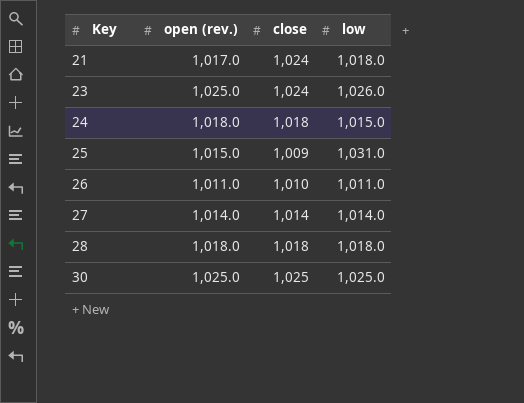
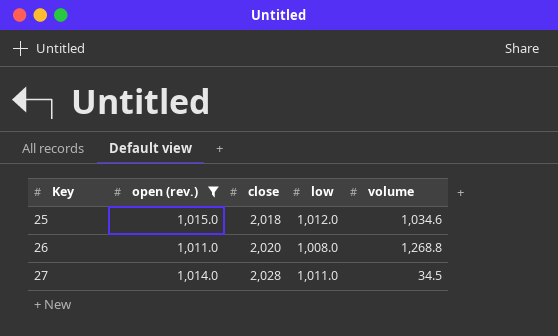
filter: none -> open (rev.) <= 1,015.0
column volume | position: none -> 5
25 | close: 1,009 -> 2,018
25 | low: 1,031.0 -> 1,012.0
26 | close: 1,010 -> 2,020
26 | low: 1,011.0 -> 1,008.0
27 | close: 1,014 -> 2,028
27 | low: 1,014.0 -> 1,011.0

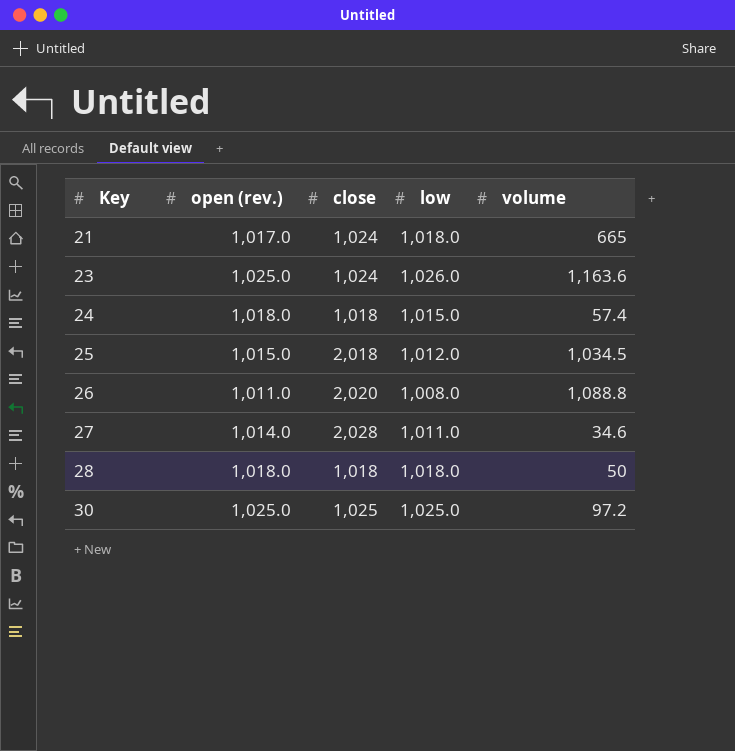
filter: open (rev.) <= 1,015.0 -> none
25 | volume: 1,034.6 -> 1,034.5
26 | volume: 1,268.8 -> 1,088.8
27 | volume: 34.5 -> 34.6

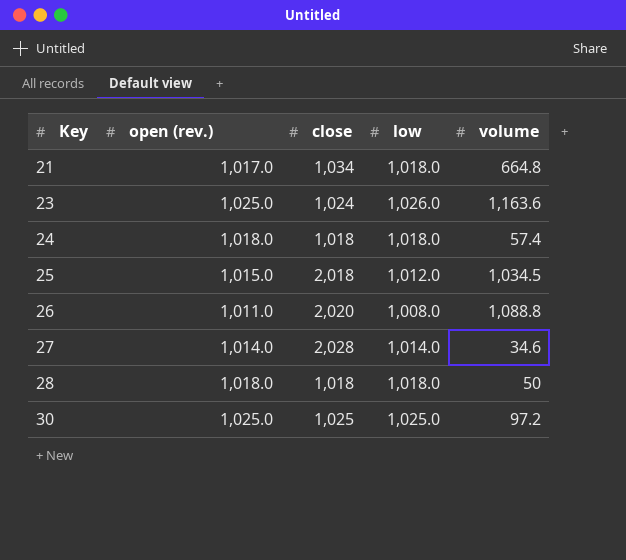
21 | close: 1,024 -> 1,034
21 | volume: 665 -> 664.8
24 | low: 1,015.0 -> 1,018.0
27 | low: 1,011.0 -> 1,014.0

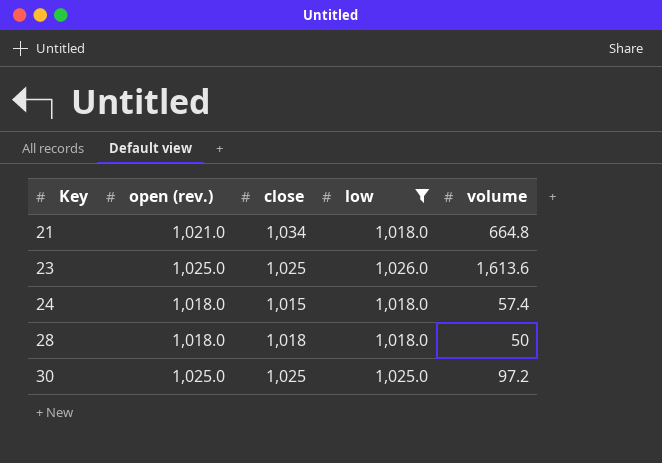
filter: none -> low >= 1,018.0
21 | open (rev.): 1,017.0 -> 1,021.0
23 | close: 1,024 -> 1,025
23 | volume: 1,163.6 -> 1,613.6
24 | close: 1,018 -> 1,015

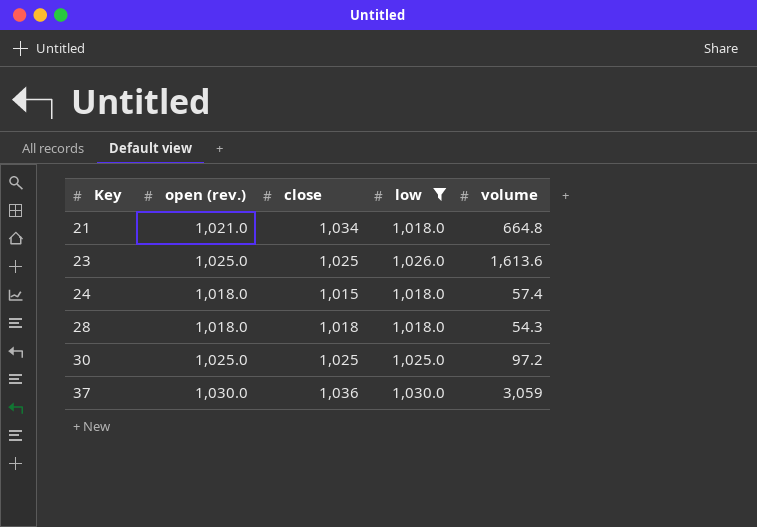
28 | volume: 50 -> 54.3
row 37: none -> 1,030.0 | 1,036 | 1,030.0 | 3,059

